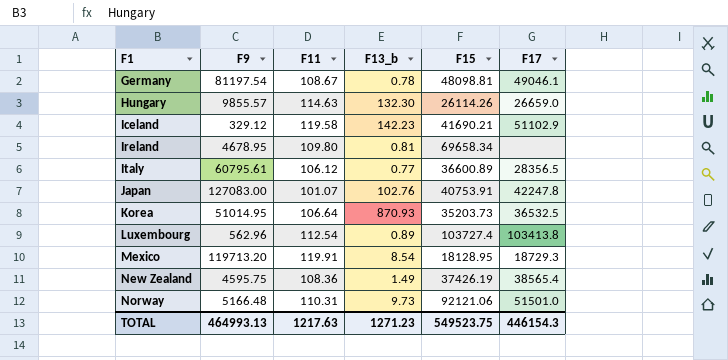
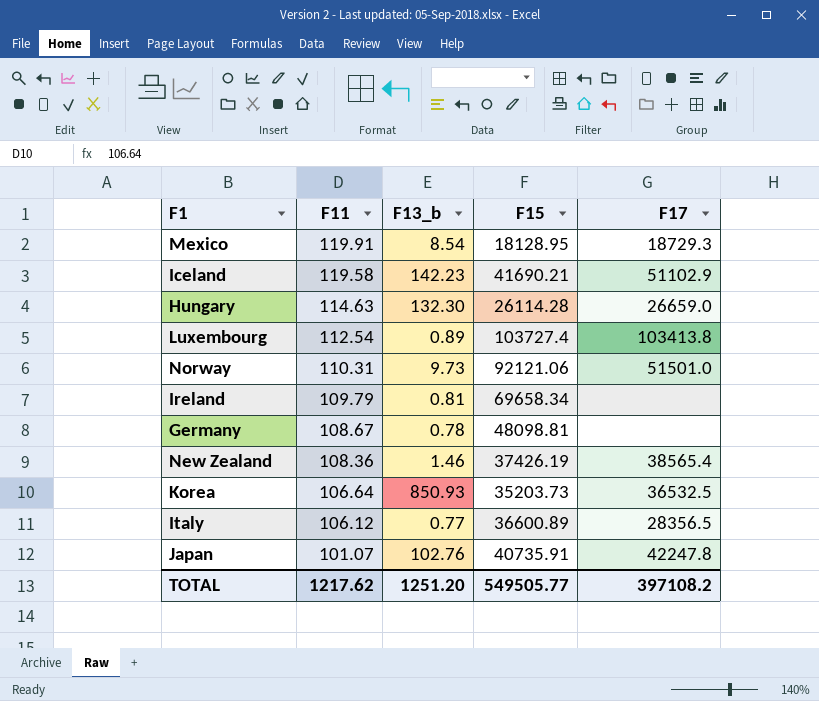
row order: F1 ascending -> F11 descending
column F9 | position: 2 -> none
Hungary | F15: 26114.26 -> 26114.28
Ireland | F11: 109.80 -> 109.79
Germany | F17: 49046.1 -> none
New Zealand | F13_b: 1.49 -> 1.46
Korea | F13_b: 870.93 -> 850.93
Japan | F15: 40753.91 -> 40735.91
TOTAL | F11: 1217.63 -> 1217.62
TOTAL | F13_b: 1271.23 -> 1251.20
TOTAL | F15: 549523.75 -> 549505.77
TOTAL | F17: 446154.3 -> 397108.2

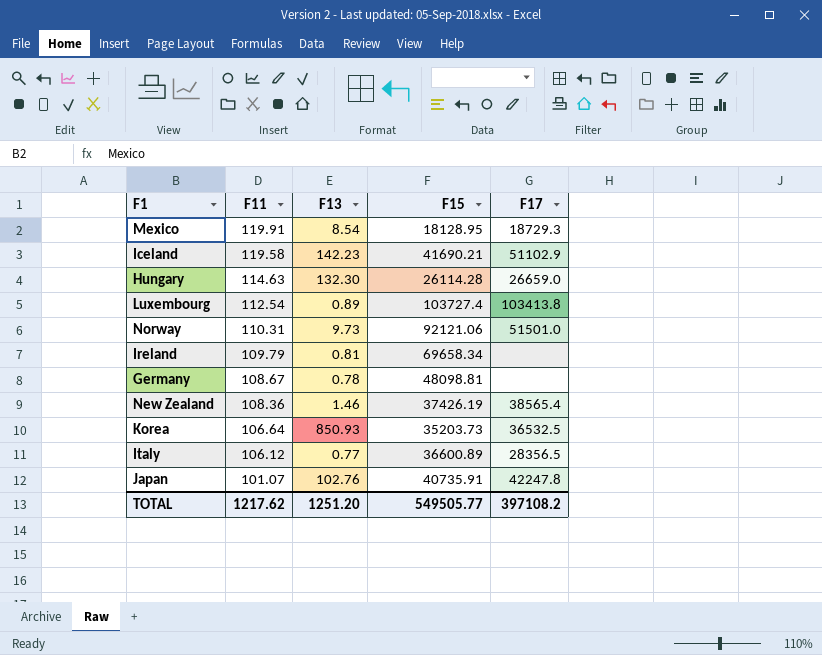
column name: F13_b -> F13

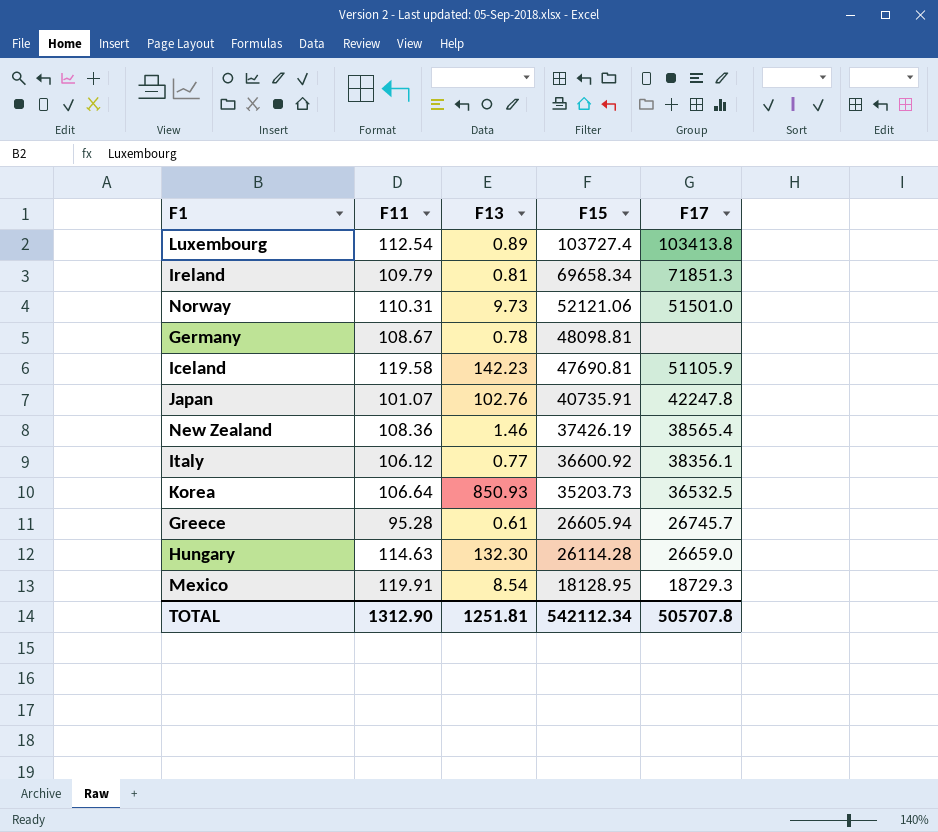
row order: F11 descending -> F15 descending
Ireland | F17: none -> 71851.3
Norway | F15: 92121.06 -> 52121.06
Iceland | F15: 41690.21 -> 47690.81
Iceland | F17: 51102.9 -> 51105.9
Italy | F15: 36600.89 -> 36600.92
Italy | F17: 28356.5 -> 38356.1
row Greece: none -> 95.28 | 0.61 | 26605.94 | 26745.7
TOTAL | F11: 1217.62 -> 1312.90
TOTAL | F13: 1251.20 -> 1251.81
TOTAL | F15: 549505.77 -> 542112.34
TOTAL | F17: 397108.2 -> 505707.8

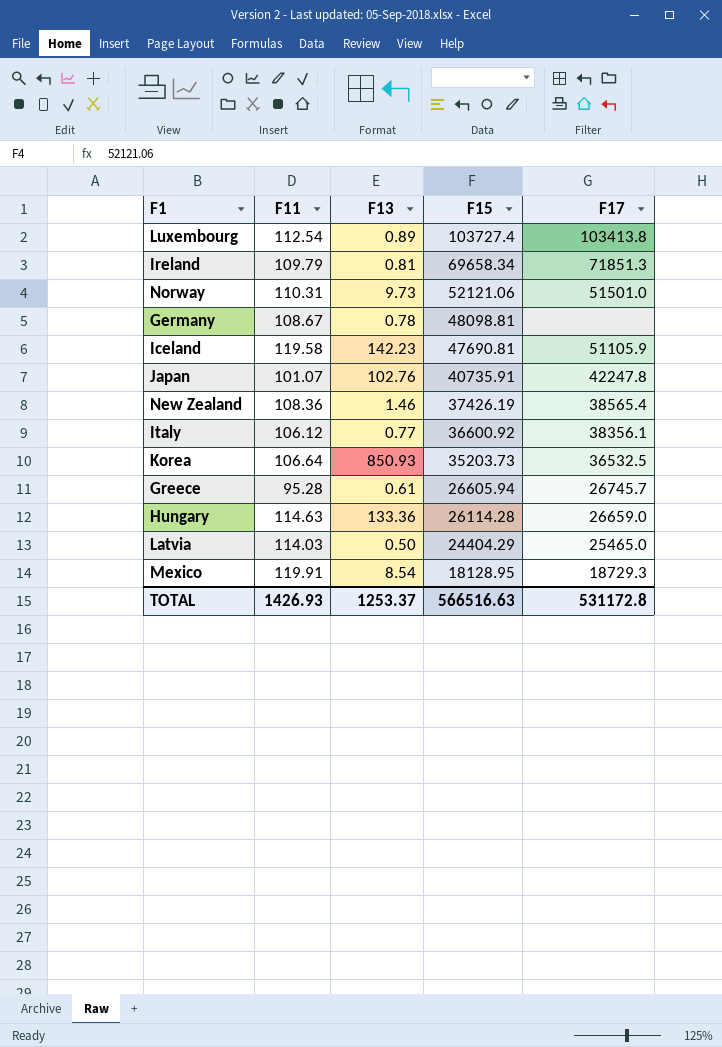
Hungary | F13: 132.30 -> 133.36
row Latvia: none -> 114.03 | 0.50 | 24404.29 | 25465.0
TOTAL | F11: 1312.90 -> 1426.93
TOTAL | F13: 1251.81 -> 1253.37
TOTAL | F15: 542112.34 -> 566516.63
TOTAL | F17: 505707.8 -> 531172.8

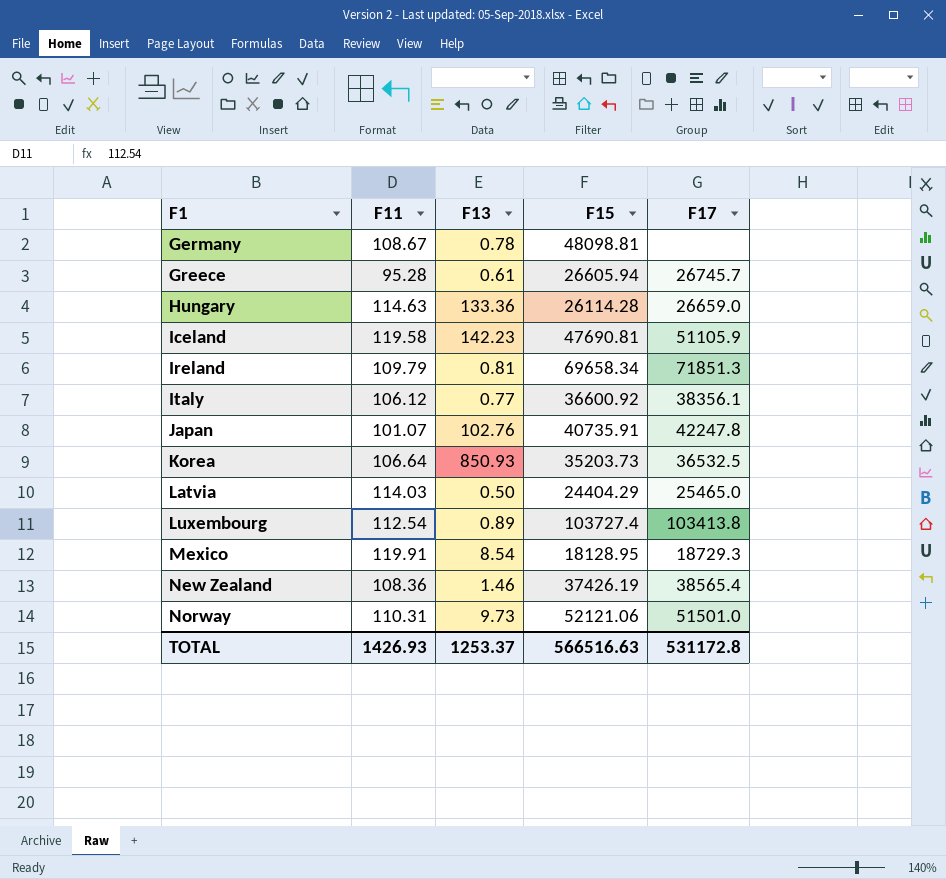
row order: F15 descending -> F1 ascending

